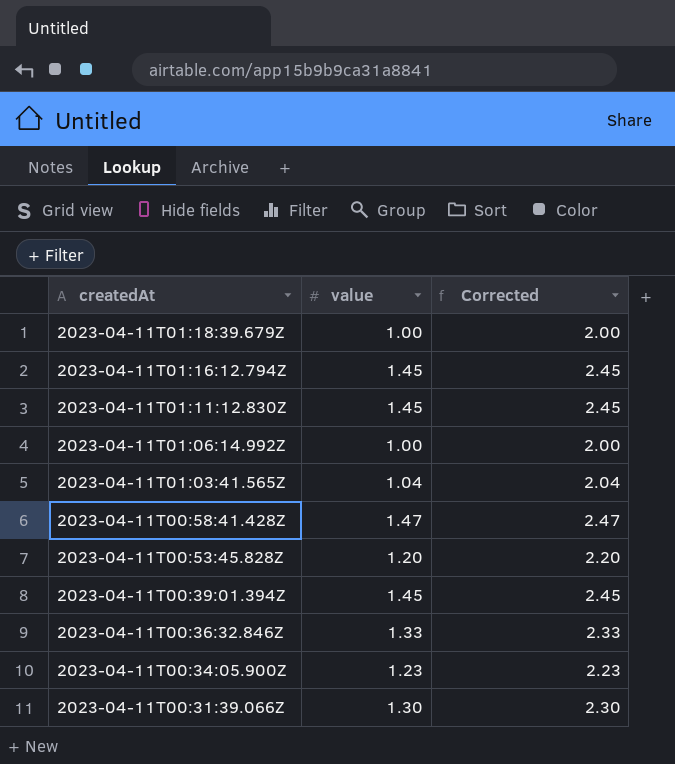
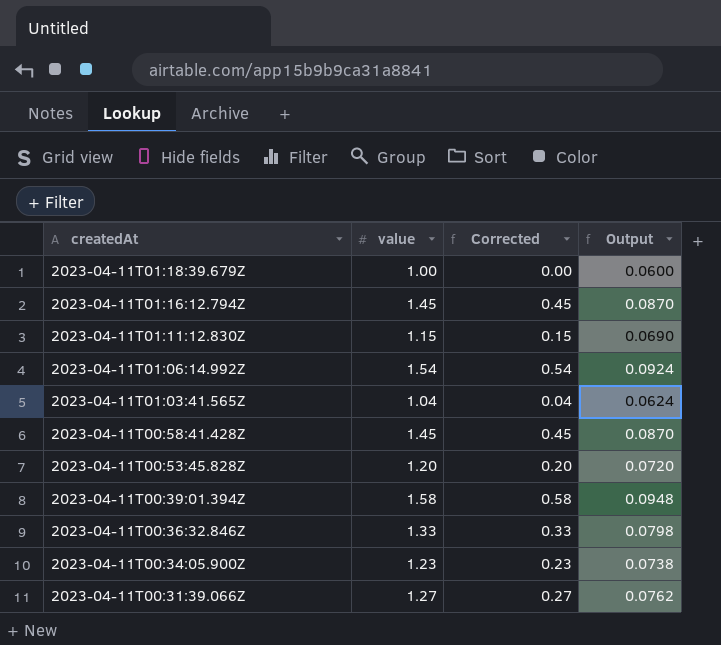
column Corrected | formula: [value] + 1 -> [value] - 1
column Output | formula: none -> [value] * 0.06
2023-04-11T01:11:12.830Z | value: 1.45 -> 1.15
2023-04-11T01:06:14.992Z | value: 1.00 -> 1.54
2023-04-11T00:58:41.428Z | value: 1.47 -> 1.45
2023-04-11T00:39:01.394Z | value: 1.45 -> 1.58
2023-04-11T00:31:39.066Z | value: 1.30 -> 1.27

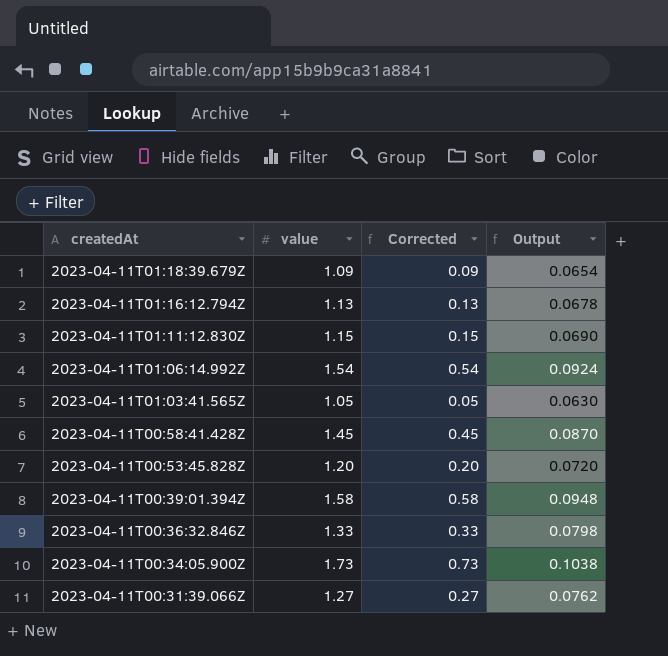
2023-04-11T01:18:39.679Z | value: 1.00 -> 1.09
2023-04-11T01:18:39.679Z | Corrected: 0.00 -> 0.09
2023-04-11T01:18:39.679Z | Output: 0.0600 -> 0.0654
2023-04-11T01:16:12.794Z | value: 1.45 -> 1.13
2023-04-11T01:16:12.794Z | Corrected: 0.45 -> 0.13
2023-04-11T01:16:12.794Z | Output: 0.0870 -> 0.0678
2023-04-11T01:03:41.565Z | value: 1.04 -> 1.05
2023-04-11T01:03:41.565Z | Corrected: 0.04 -> 0.05
2023-04-11T01:03:41.565Z | Output: 0.0624 -> 0.0630
2023-04-11T00:34:05.900Z | value: 1.23 -> 1.73
2023-04-11T00:34:05.900Z | Corrected: 0.23 -> 0.73
2023-04-11T00:34:05.900Z | Output: 0.0738 -> 0.1038

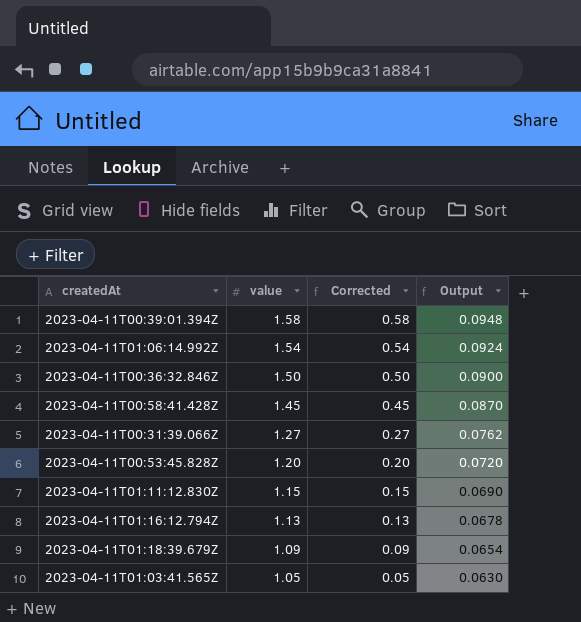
row order: createdAt descending -> value descending
row 2023-04-11T00:34:05.900Z: 1.73 | 0.73 | 0.1038 -> none
2023-04-11T00:36:32.846Z | value: 1.33 -> 1.50
2023-04-11T00:36:32.846Z | Corrected: 0.33 -> 0.50
2023-04-11T00:36:32.846Z | Output: 0.0798 -> 0.0900

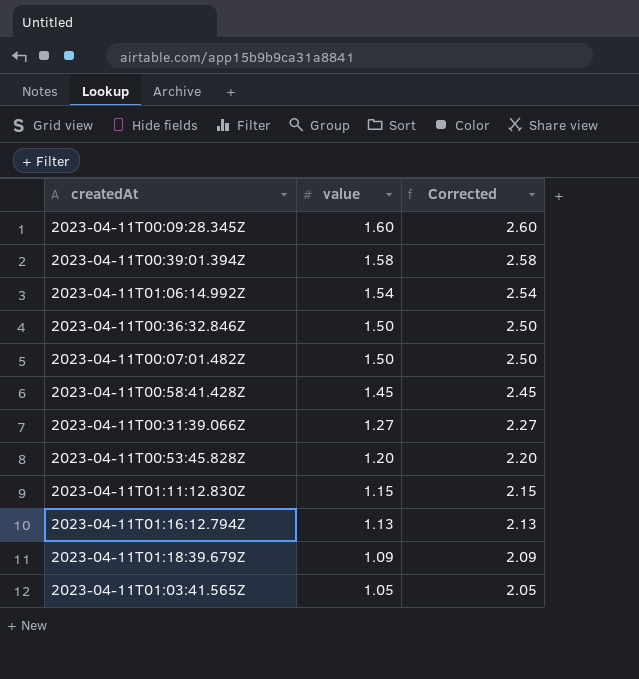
column Output | formula: [value] * 0.06 -> none
column Corrected | formula: [value] - 1 -> [value] + 1
row 2023-04-11T00:09:28.345Z: none -> 1.60 | 2.60
row 2023-04-11T00:07:01.482Z: none -> 1.50 | 2.50

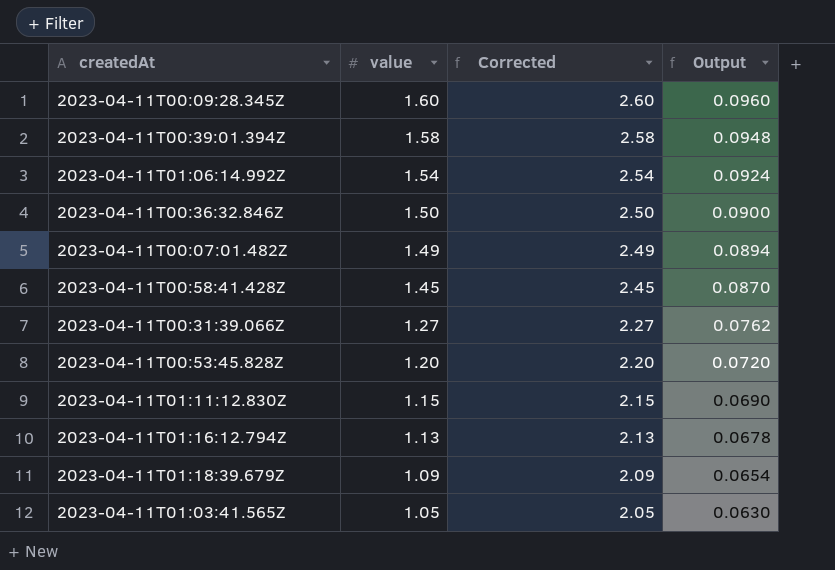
column Output | formula: none -> [value] * 0.06
2023-04-11T00:07:01.482Z | value: 1.50 -> 1.49
2023-04-11T00:07:01.482Z | Corrected: 2.50 -> 2.49

